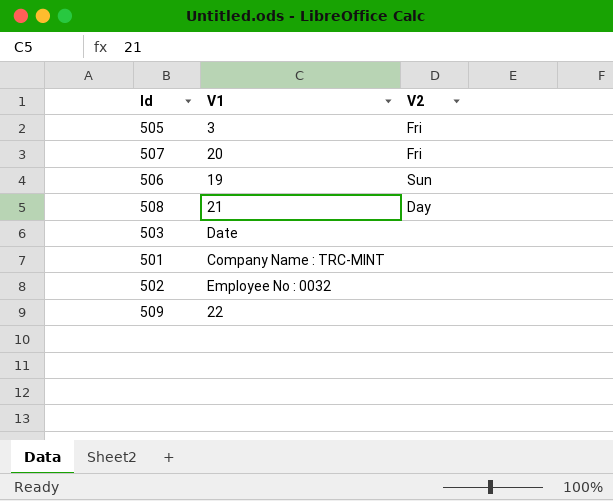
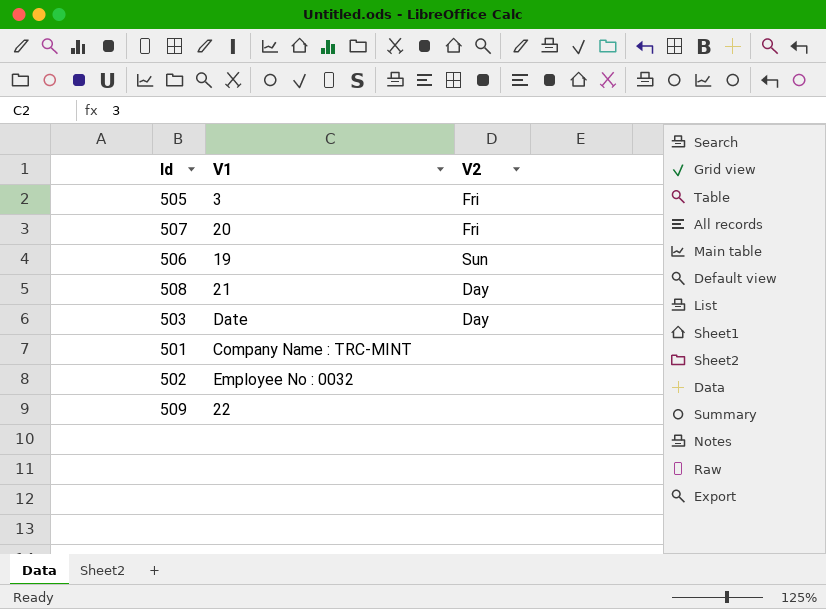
503 | V2: none -> Day

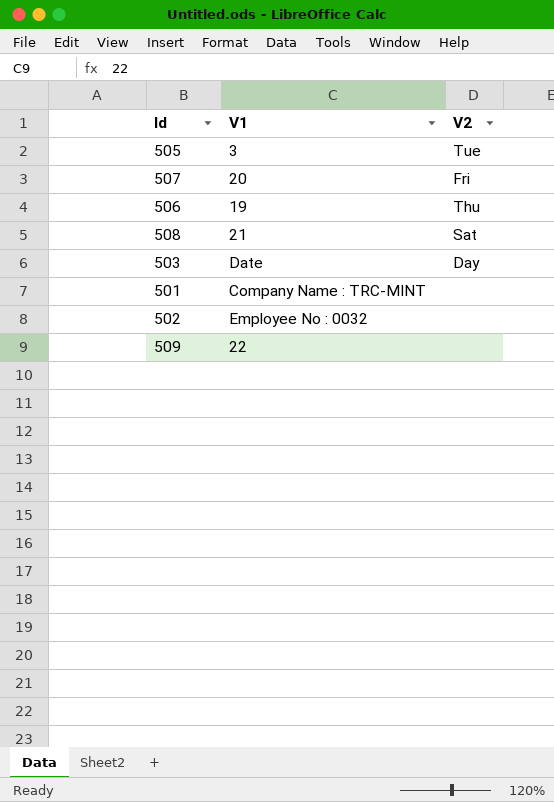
505 | V2: Fri -> Tue
506 | V2: Sun -> Thu
508 | V2: Day -> Sat

